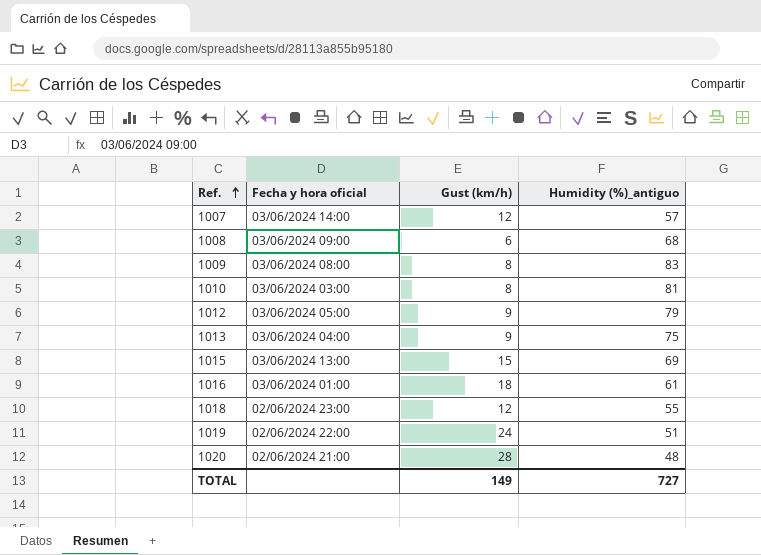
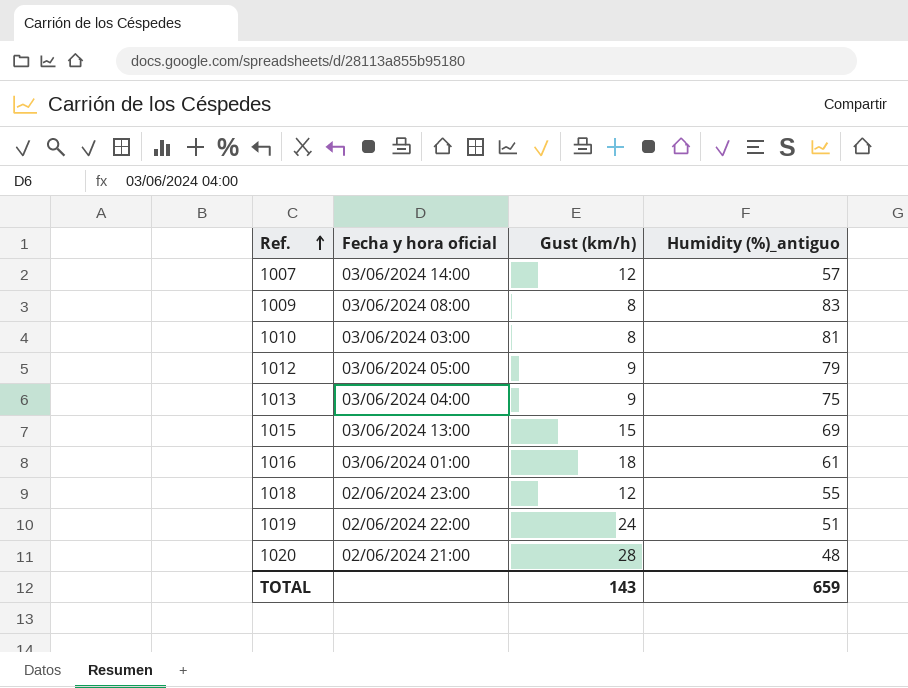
row 1008: 03/06/2024 09:00 | 6 | 68 -> none
TOTAL | Gust (km/h): 149 -> 143
TOTAL | Humidity (%)_antiguo: 727 -> 659

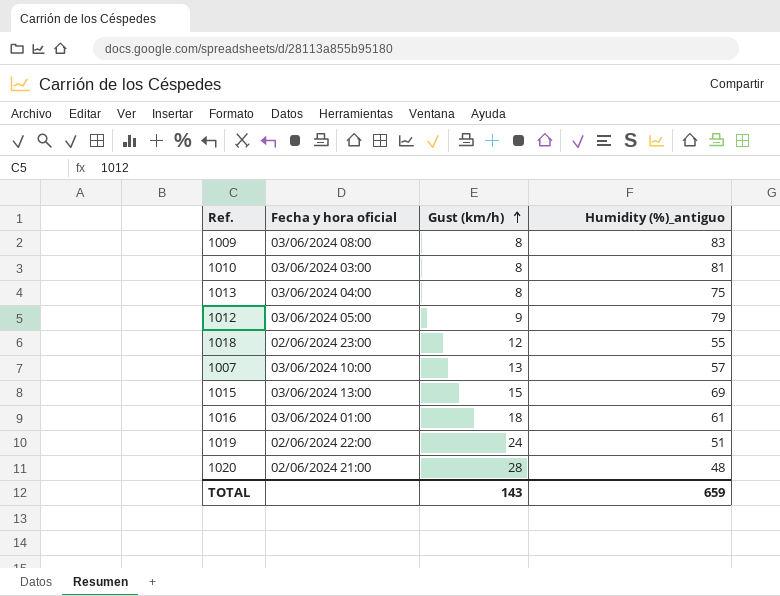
row order: Ref. ascending -> Gust (km/h) ascending
1013 | Gust (km/h): 9 -> 8
1007 | Fecha y hora oficial: 03/06/2024 14:00 -> 03/06/2024 10:00
1007 | Gust (km/h): 12 -> 13

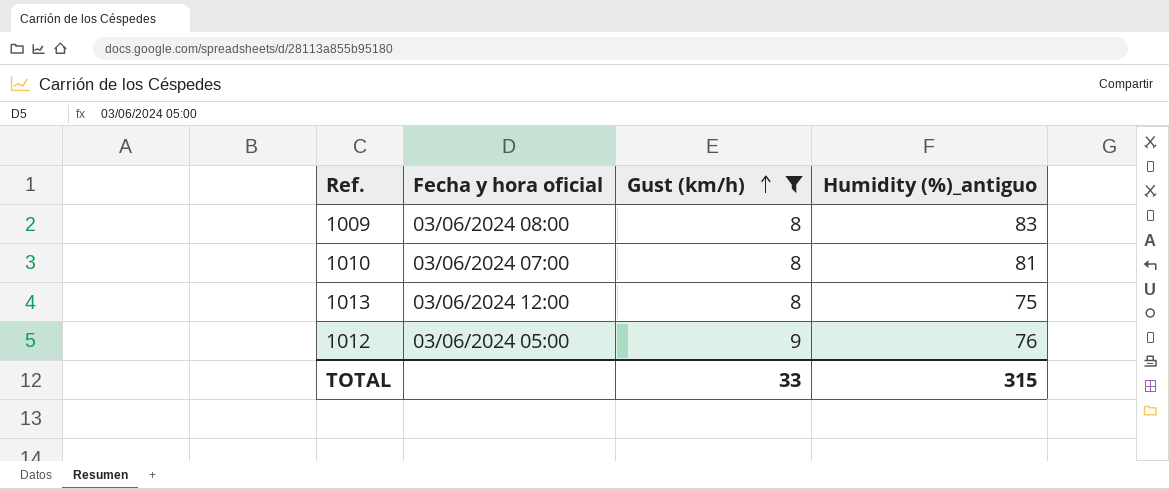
filter: none -> Gust (km/h) <= 9
1010 | Fecha y hora oficial: 03/06/2024 03:00 -> 03/06/2024 07:00
1013 | Fecha y hora oficial: 03/06/2024 04:00 -> 03/06/2024 12:00
1012 | Humidity (%)_antiguo: 79 -> 76
TOTAL | Gust (km/h): 143 -> 33
TOTAL | Humidity (%)_antiguo: 659 -> 315

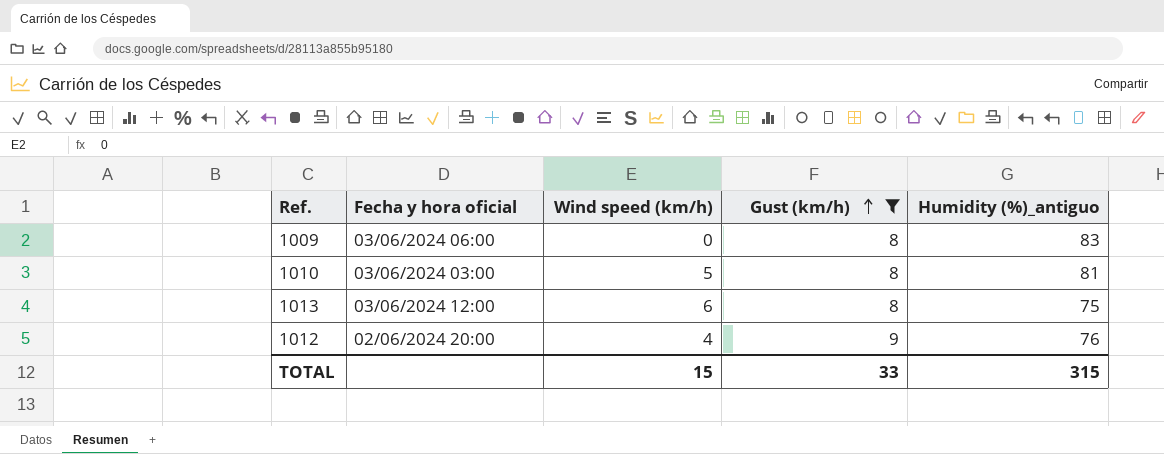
column Wind speed (km/h) | position: none -> 3
1009 | Fecha y hora oficial: 03/06/2024 08:00 -> 03/06/2024 06:00
1010 | Fecha y hora oficial: 03/06/2024 07:00 -> 03/06/2024 03:00
1012 | Fecha y hora oficial: 03/06/2024 05:00 -> 02/06/2024 20:00

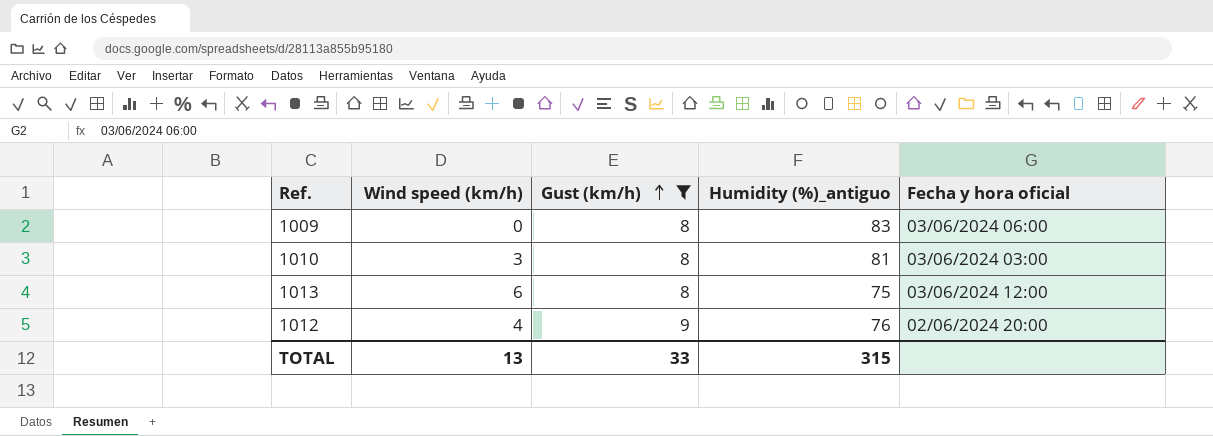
column Fecha y hora oficial | position: 2 -> 5
1010 | Wind speed (km/h): 5 -> 3
TOTAL | Wind speed (km/h): 15 -> 13

